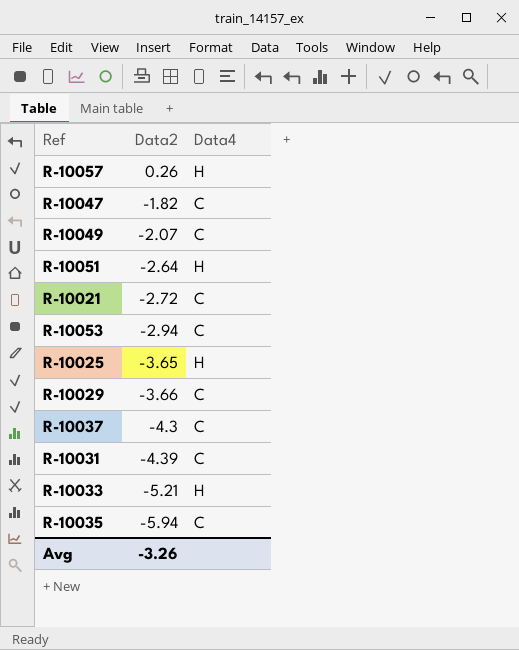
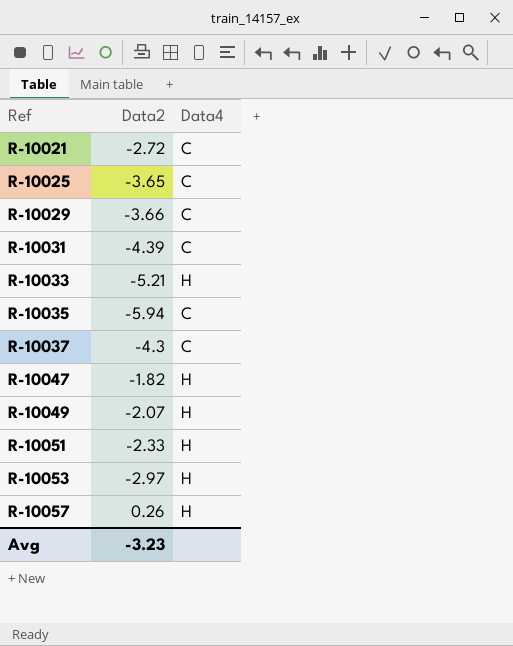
row order: Data2 descending -> Ref ascending
R-10025 | Data4: H -> C
R-10047 | Data4: C -> H
R-10049 | Data4: C -> H
R-10051 | Data2: -2.64 -> -2.33
R-10053 | Data2: -2.94 -> -2.97
R-10053 | Data4: C -> H
Avg | Data2: -3.26 -> -3.23

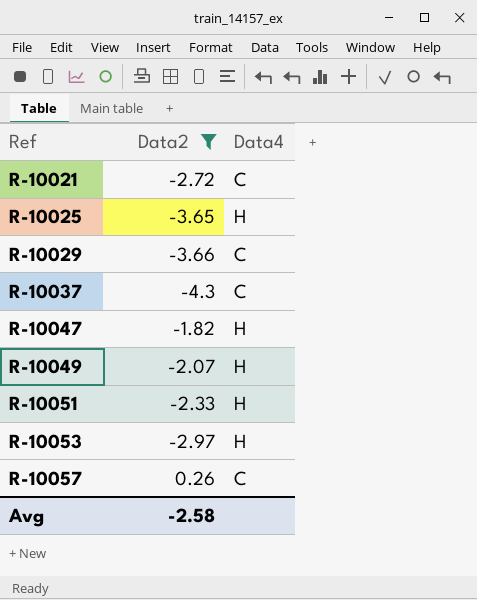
filter: none -> Data2 >= -4.3
R-10025 | Data4: C -> H
R-10057 | Data4: H -> C
Avg | Data2: -3.23 -> -2.58

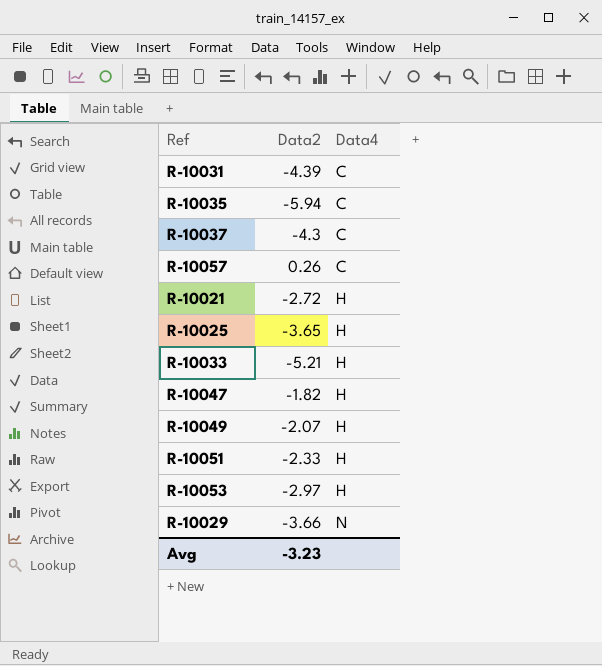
filter: Data2 >= -4.3 -> none
row order: Ref ascending -> Data4 ascending
R-10021 | Data4: C -> H
R-10029 | Data4: C -> N
Avg | Data2: -2.58 -> -3.23

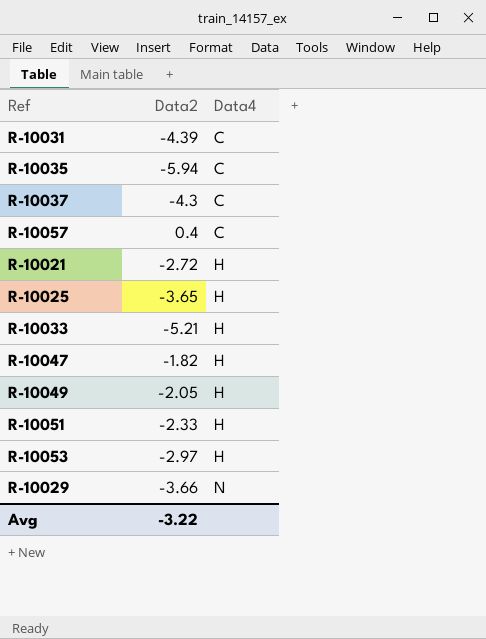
R-10057 | Data2: 0.26 -> 0.4
R-10049 | Data2: -2.07 -> -2.05
Avg | Data2: -3.23 -> -3.22

